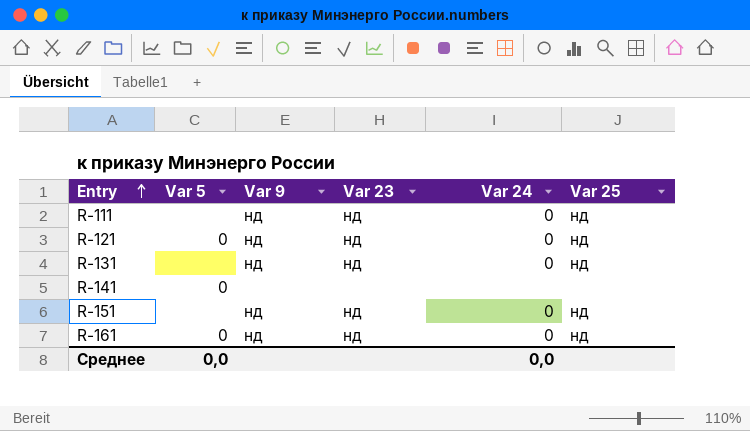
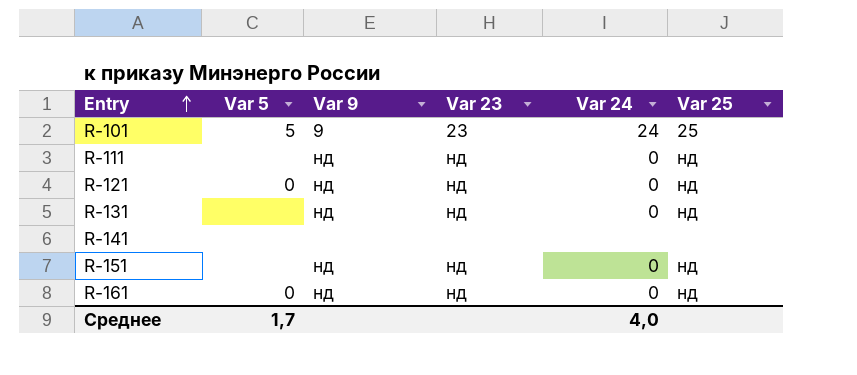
row R-101: none -> 5 | 9 | 23 | 24 | 25
R-141 | Var 5: 0 -> none
Среднее | Var 5: 0,0 -> 1,7
Среднее | Var 24: 0,0 -> 4,0

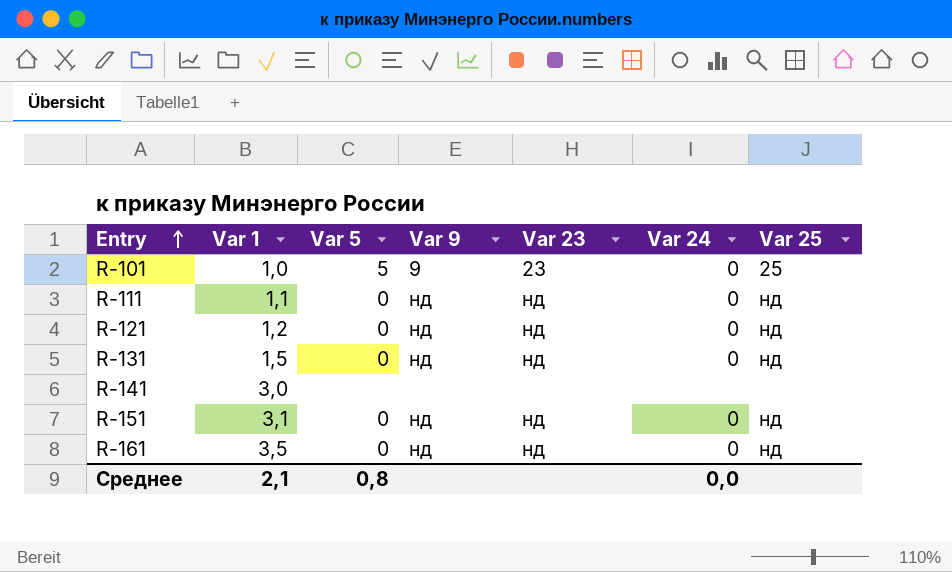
column Var 1 | position: none -> 2
R-101 | Var 24: 24 -> 0
R-111 | Var 5: none -> 0
R-131 | Var 5: none -> 0
R-151 | Var 5: none -> 0
Среднее | Var 5: 1,7 -> 0,8
Среднее | Var 24: 4,0 -> 0,0

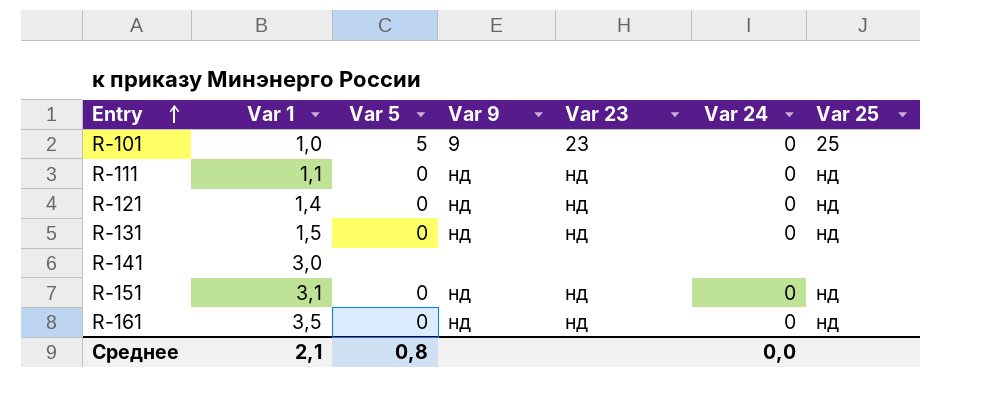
R-121 | Var 1: 1,2 -> 1,4

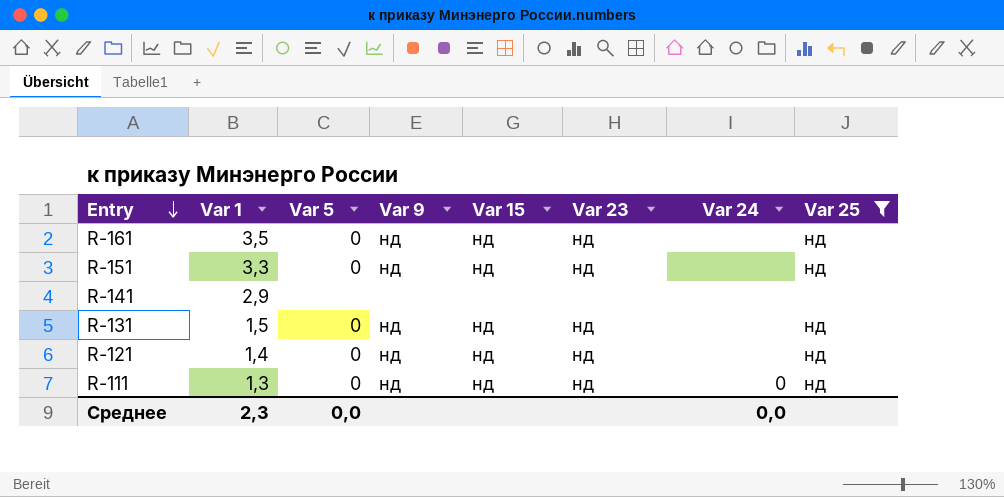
filter: none -> Var 25 != 25
row order: Entry ascending -> Entry descending
column Var 15 | position: none -> 5
R-161 | Var 24: 0 -> none
R-151 | Var 1: 3,1 -> 3,3
R-151 | Var 24: 0 -> none
R-141 | Var 1: 3,0 -> 2,9
R-131 | Var 24: 0 -> none
R-121 | Var 24: 0 -> none
R-111 | Var 1: 1,1 -> 1,3
Среднее | Var 1: 2,1 -> 2,3
Среднее | Var 5: 0,8 -> 0,0

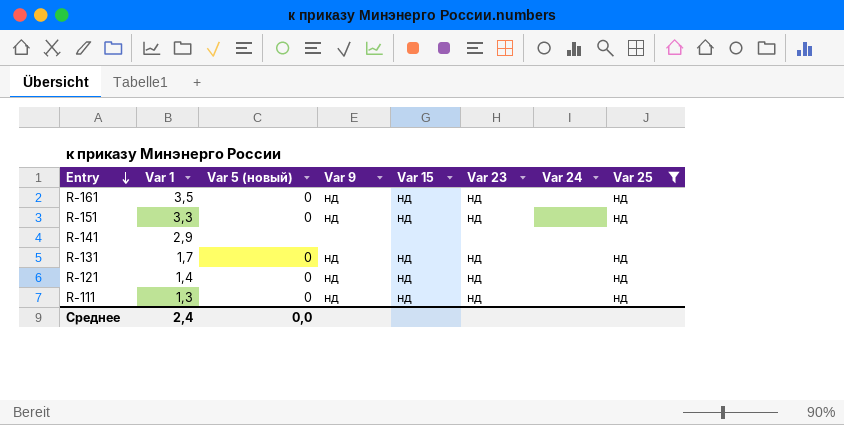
column name: Var 5 -> Var 5 (новый)
R-131 | Var 1: 1,5 -> 1,7
R-111 | Var 24: 0 -> none
Среднее | Var 1: 2,3 -> 2,4
Среднее | Var 24: 0,0 -> none

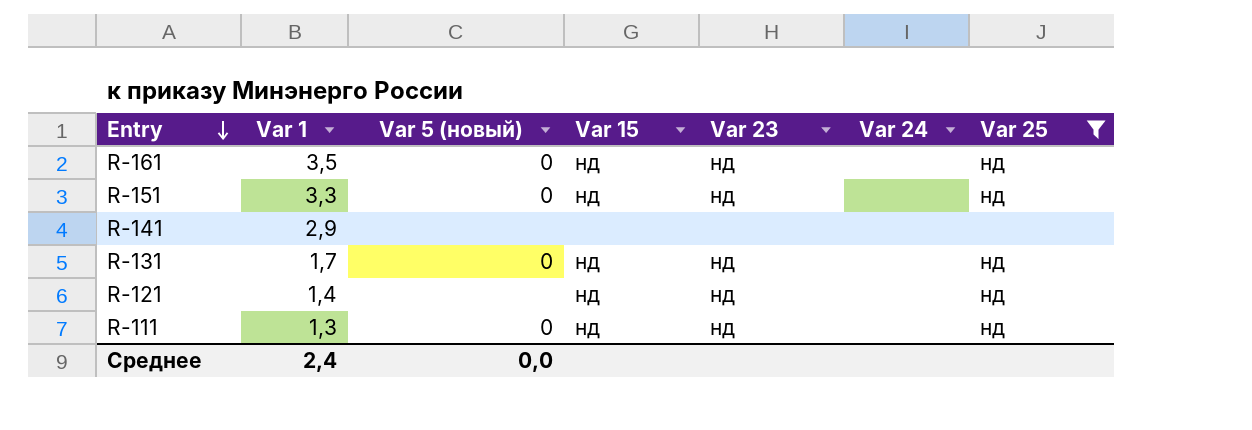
column Var 9 | position: 4 -> none
R-121 | Var 5 (новый): 0 -> none

